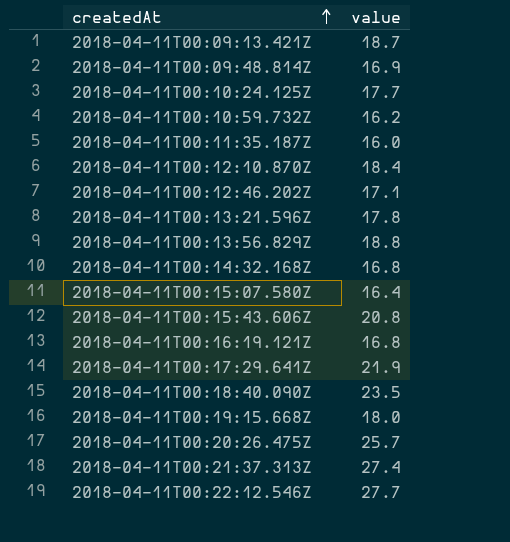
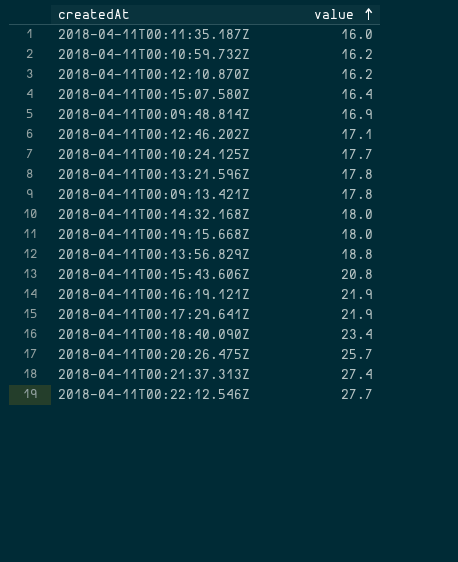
row order: createdAt ascending -> value ascending
2018-04-11T00:12:10.870Z | value: 18.4 -> 16.2
2018-04-11T00:09:13.421Z | value: 18.7 -> 17.8
2018-04-11T00:14:32.168Z | value: 16.8 -> 18.0
2018-04-11T00:16:19.121Z | value: 16.8 -> 21.9
2018-04-11T00:18:40.090Z | value: 23.5 -> 23.4

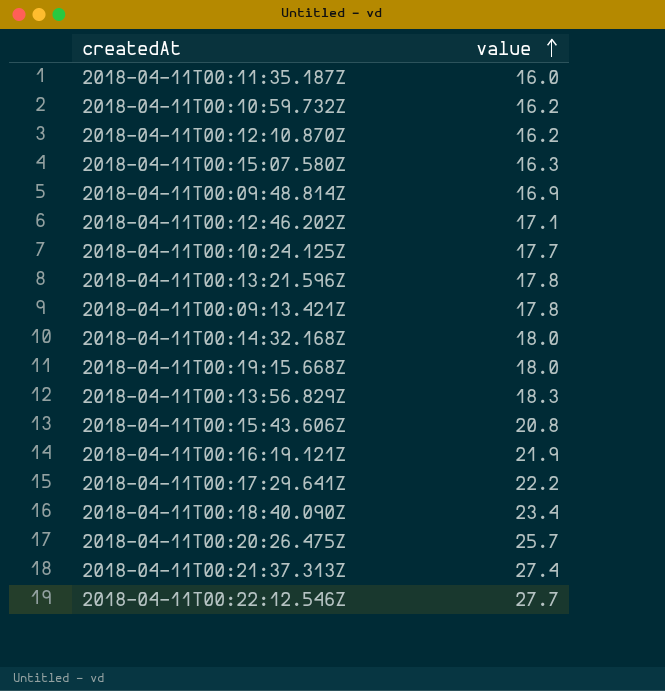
2018-04-11T00:15:07.580Z | value: 16.4 -> 16.3
2018-04-11T00:13:56.829Z | value: 18.8 -> 18.3
2018-04-11T00:17:29.641Z | value: 21.9 -> 22.2

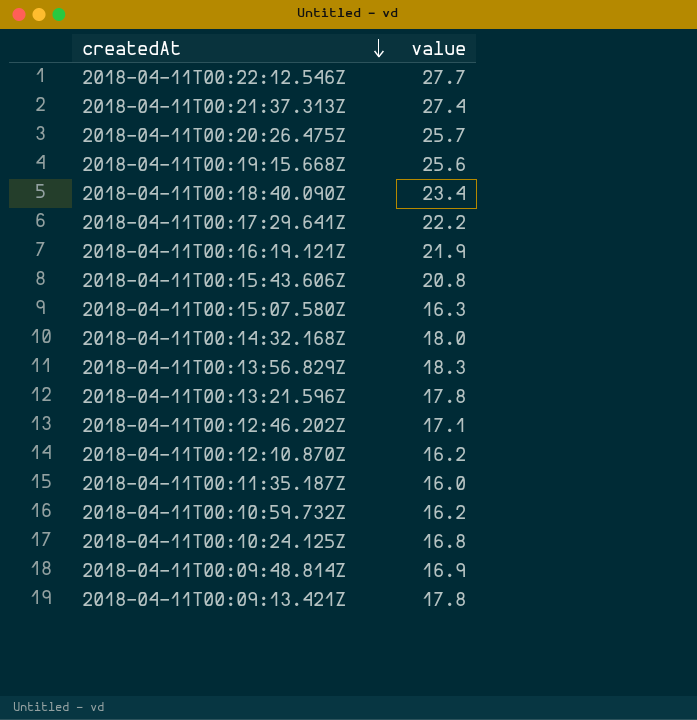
row order: value ascending -> createdAt descending
2018-04-11T00:19:15.668Z | value: 18.0 -> 25.6
2018-04-11T00:10:24.125Z | value: 17.7 -> 16.8

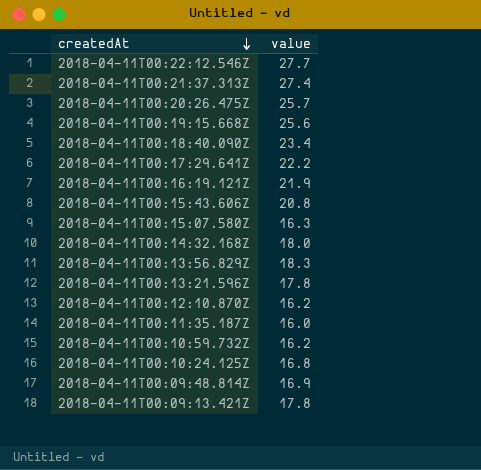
row 2018-04-11T00:12:46.202Z: 17.1 -> none

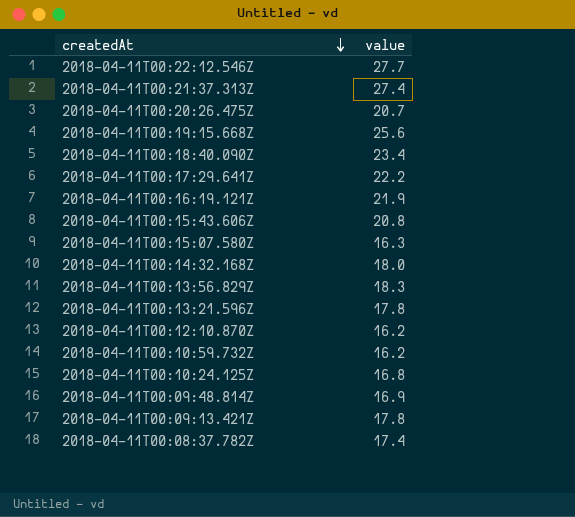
row 2018-04-11T00:11:35.187Z: 16.0 -> none
2018-04-11T00:20:26.475Z | value: 25.7 -> 20.7
row 2018-04-11T00:08:37.782Z: none -> 17.4

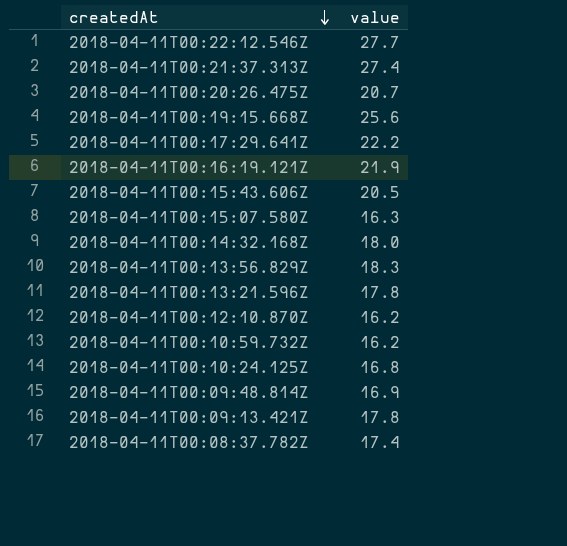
row 2018-04-11T00:18:40.090Z: 23.4 -> none
2018-04-11T00:15:43.606Z | value: 20.8 -> 20.5

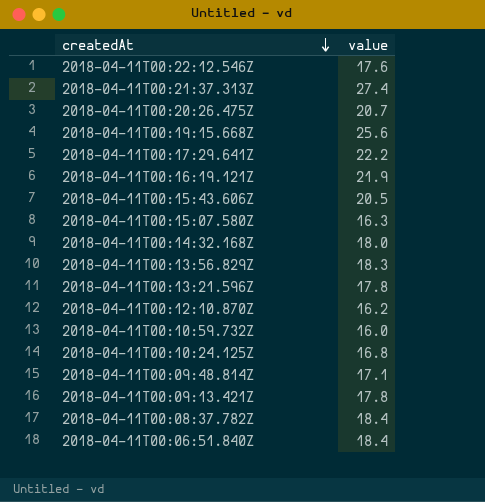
2018-04-11T00:22:12.546Z | value: 27.7 -> 17.6
2018-04-11T00:10:59.732Z | value: 16.2 -> 16.0
2018-04-11T00:09:48.814Z | value: 16.9 -> 17.1
2018-04-11T00:08:37.782Z | value: 17.4 -> 18.4
row 2018-04-11T00:06:51.840Z: none -> 18.4

